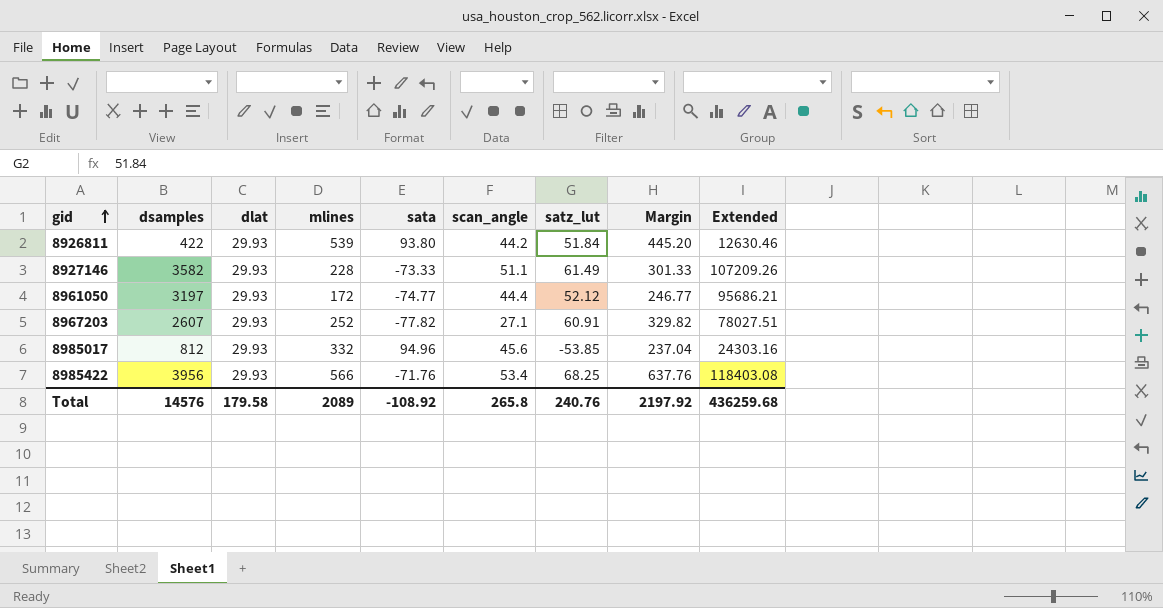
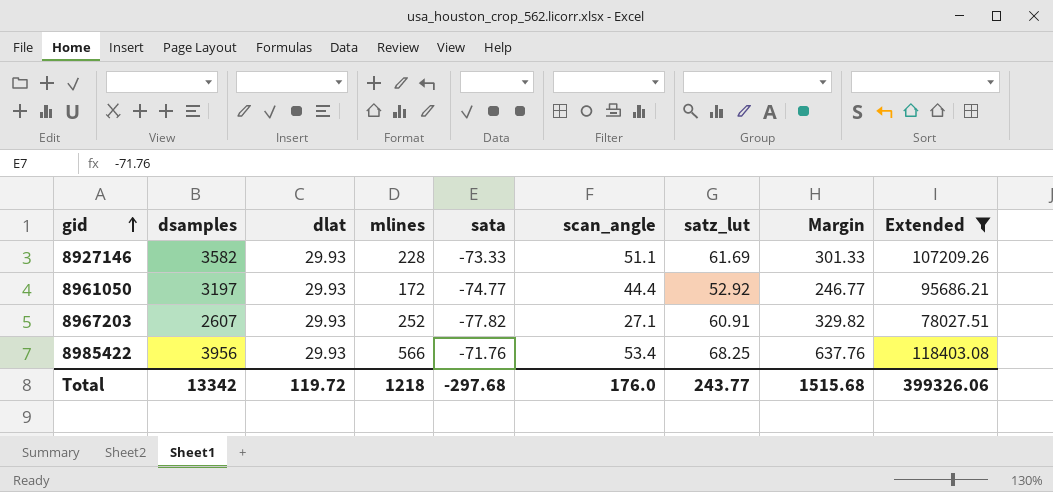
filter: none -> Extended >= 78027.51
8927146 | satz_lut: 61.49 -> 61.69
8961050 | satz_lut: 52.12 -> 52.92
Total | dsamples: 14576 -> 13342
Total | dlat: 179.58 -> 119.72
Total | mlines: 2089 -> 1218
Total | sata: -108.92 -> -297.68
Total | scan_angle: 265.8 -> 176.0
Total | satz_lut: 240.76 -> 243.77
Total | Margin: 2197.92 -> 1515.68
Total | Extended: 436259.68 -> 399326.06

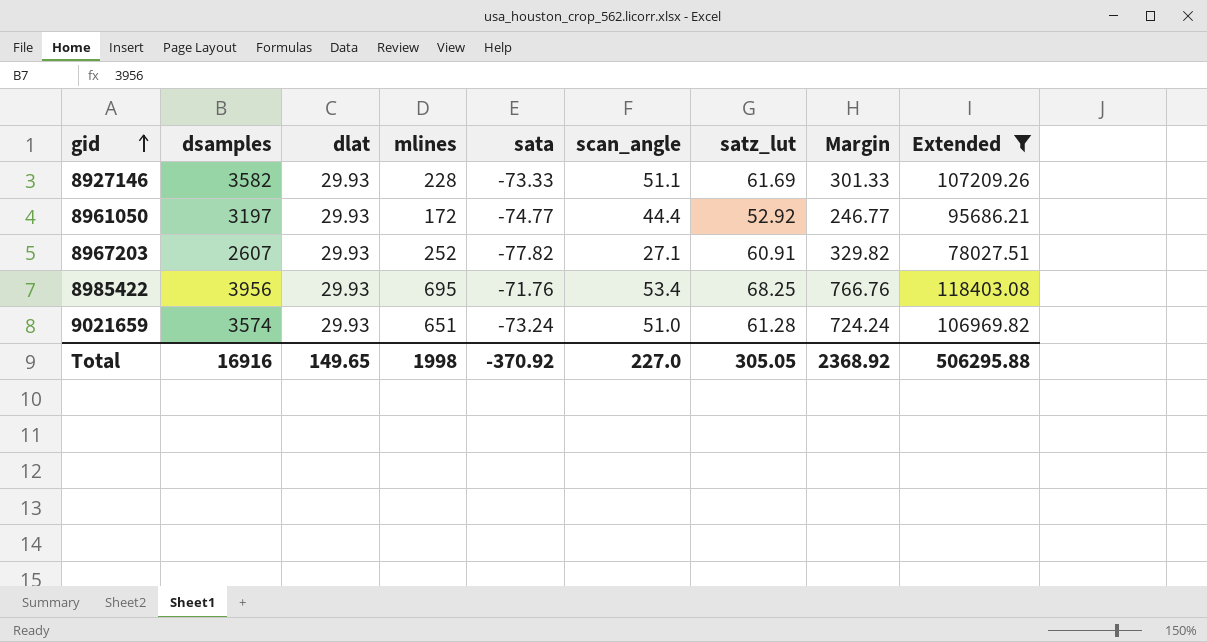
8985422 | mlines: 566 -> 695
8985422 | Margin: 637.76 -> 766.76
row 9021659: none -> 3574 | 29.93 | 651 | -73.24 | 51.0 | 61.28 | 724.24 | 106969.82
Total | dsamples: 13342 -> 16916
Total | dlat: 119.72 -> 149.65
Total | mlines: 1218 -> 1998
Total | sata: -297.68 -> -370.92
Total | scan_angle: 176.0 -> 227.0
Total | satz_lut: 243.77 -> 305.05
Total | Margin: 1515.68 -> 2368.92
Total | Extended: 399326.06 -> 506295.88

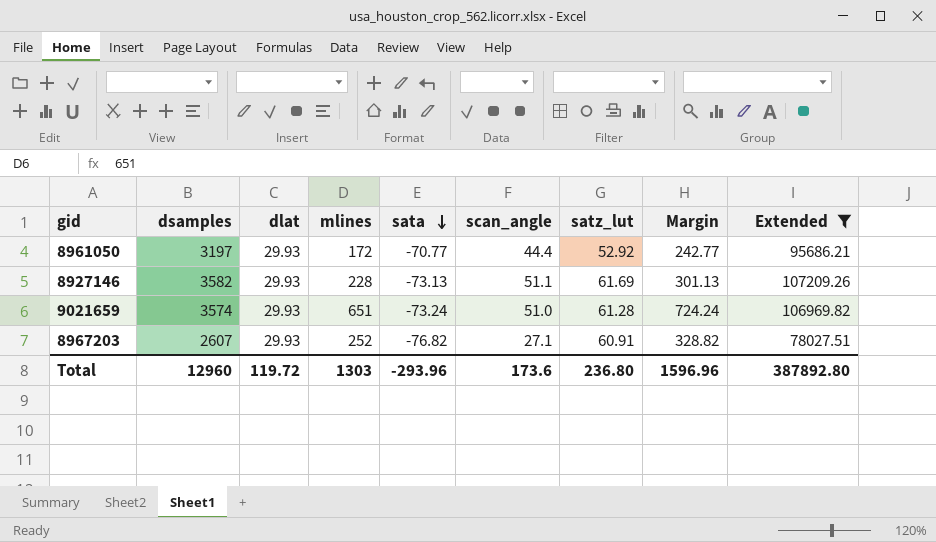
row order: gid ascending -> sata descending
row 8985422: 3956 | 29.93 | 695 | -71.76 | 53.4 | 68.25 | 766.76 | 118403.08 -> none
8961050 | sata: -74.77 -> -70.77
8961050 | Margin: 246.77 -> 242.77
8927146 | sata: -73.33 -> -73.13
8927146 | Margin: 301.33 -> 301.13
8967203 | sata: -77.82 -> -76.82
8967203 | Margin: 329.82 -> 328.82
Total | dsamples: 16916 -> 12960
Total | dlat: 149.65 -> 119.72
Total | mlines: 1998 -> 1303
Total | sata: -370.92 -> -293.96
Total | scan_angle: 227.0 -> 173.6
Total | satz_lut: 305.05 -> 236.80
Total | Margin: 2368.92 -> 1596.96
Total | Extended: 506295.88 -> 387892.80

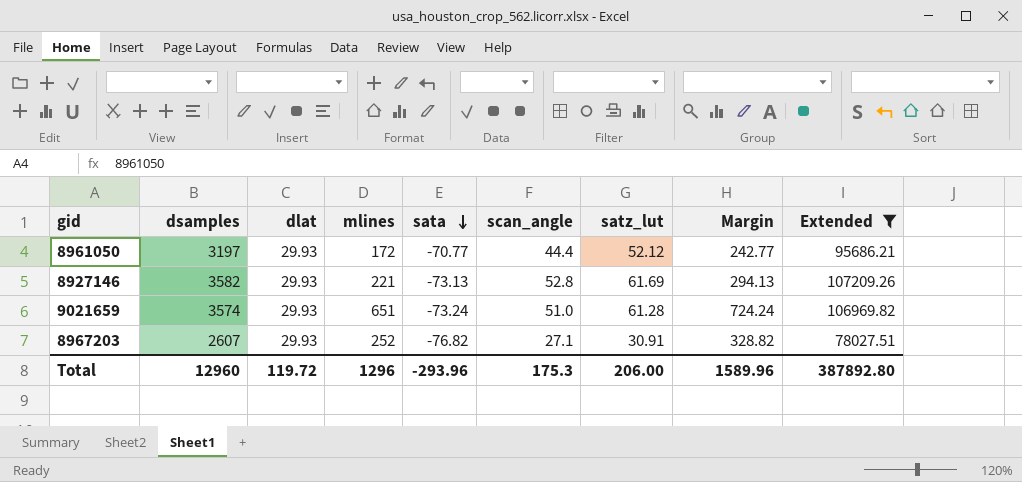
8961050 | satz_lut: 52.92 -> 52.12
8927146 | mlines: 228 -> 221
8927146 | scan_angle: 51.1 -> 52.8
8927146 | Margin: 301.13 -> 294.13
8967203 | satz_lut: 60.91 -> 30.91
Total | mlines: 1303 -> 1296
Total | scan_angle: 173.6 -> 175.3
Total | satz_lut: 236.80 -> 206.00
Total | Margin: 1596.96 -> 1589.96

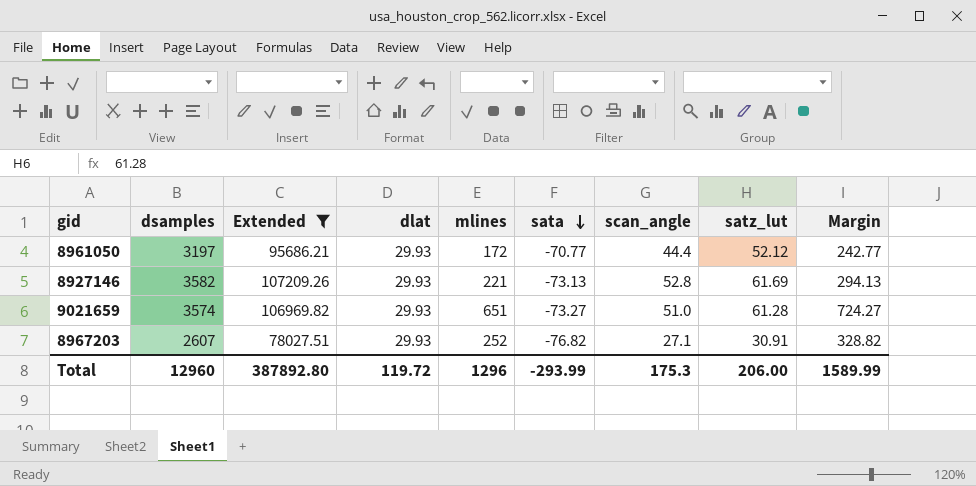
column Extended | position: 9 -> 3
9021659 | sata: -73.24 -> -73.27
9021659 | Margin: 724.24 -> 724.27
Total | sata: -293.96 -> -293.99
Total | Margin: 1589.96 -> 1589.99

